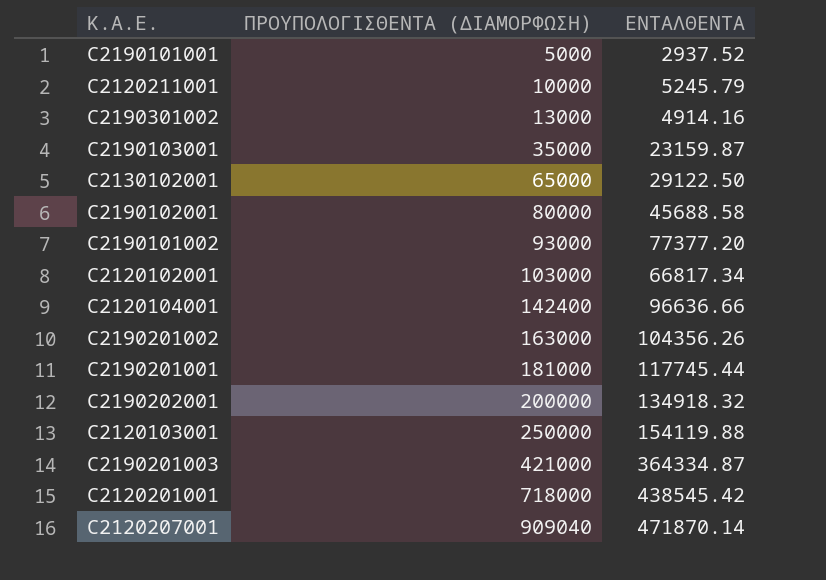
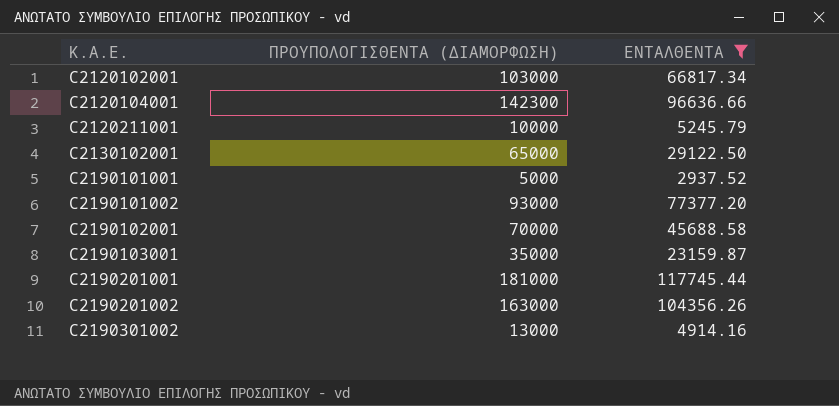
filter: none -> ΕΝΤΑΛΘΕΝΤΑ <= 117745.44
row order: ΠΡΟΥΠΟΛΟΓΙΣΘΕΝΤΑ (ΔΙΑΜΟΡΦΩΣΗ) ascending -> Κ.Α.Ε. ascending
C2120104001 | ΠΡΟΥΠΟΛΟΓΙΣΘΕΝΤΑ (ΔΙΑΜΟΡΦΩΣΗ): 142400 -> 142300
C2190102001 | ΠΡΟΥΠΟΛΟΓΙΣΘΕΝΤΑ (ΔΙΑΜΟΡΦΩΣΗ): 80000 -> 70000

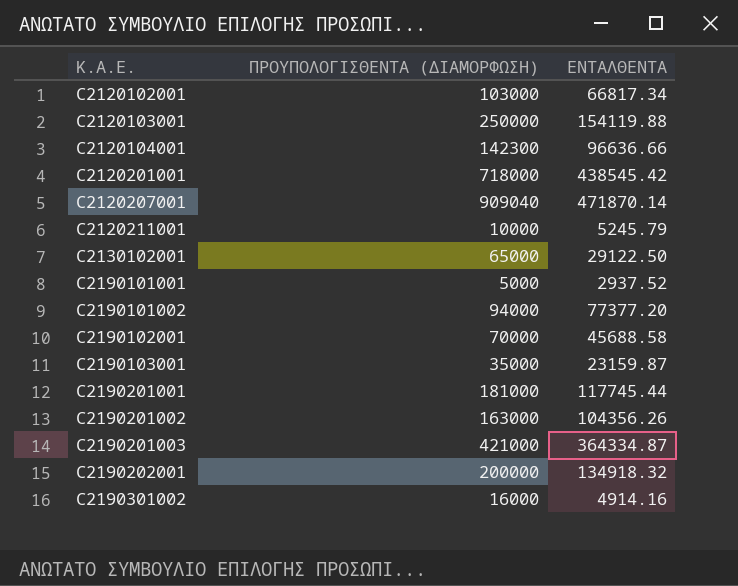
filter: ΕΝΤΑΛΘΕΝΤΑ <= 117745.44 -> none
C2190101002 | ΠΡΟΥΠΟΛΟΓΙΣΘΕΝΤΑ (ΔΙΑΜΟΡΦΩΣΗ): 93000 -> 94000
C2190301002 | ΠΡΟΥΠΟΛΟΓΙΣΘΕΝΤΑ (ΔΙΑΜΟΡΦΩΣΗ): 13000 -> 16000

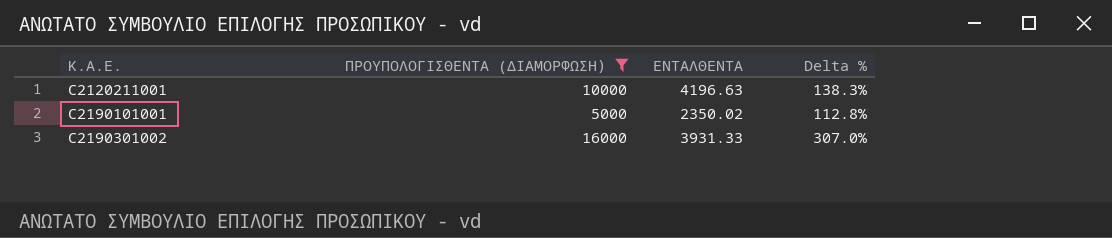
filter: none -> ΠΡΟΥΠΟΛΟΓΙΣΘΕΝΤΑ (ΔΙΑΜΟΡΦΩΣΗ) <= 16000
column Delta % | formula: none -> ([ΠΡΟΥΠΟΛΟΓΙΣΘΕΝΤΑ (ΔΙΑΜΟΡΦΩΣΗ)] - [ΕΝΤΑΛΘΕΝΤΑ]) / [ΕΝΤΑΛΘΕΝΤΑ]
C2120211001 | ΕΝΤΑΛΘΕΝΤΑ: 5245.79 -> 4196.63
C2190101001 | ΕΝΤΑΛΘΕΝΤΑ: 2937.52 -> 2350.02
C2190301002 | ΕΝΤΑΛΘΕΝΤΑ: 4914.16 -> 3931.33

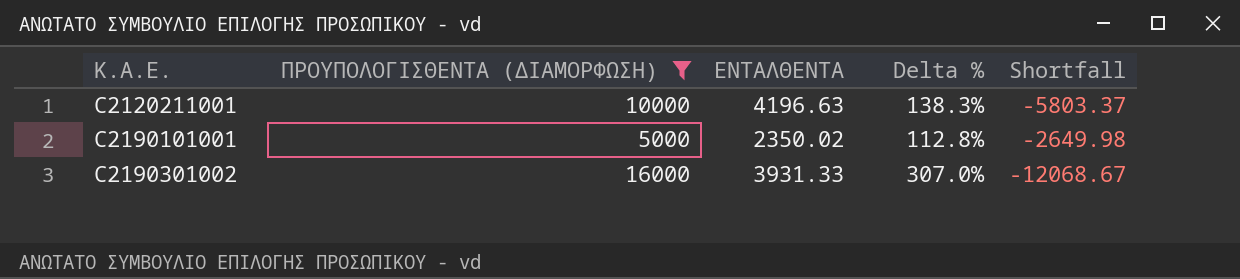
column Shortfall | formula: none -> [ΕΝΤΑΛΘΕΝΤΑ] - [ΠΡΟΥΠΟΛΟΓΙΣΘΕΝΤΑ (ΔΙΑΜΟΡΦΩΣΗ)]

